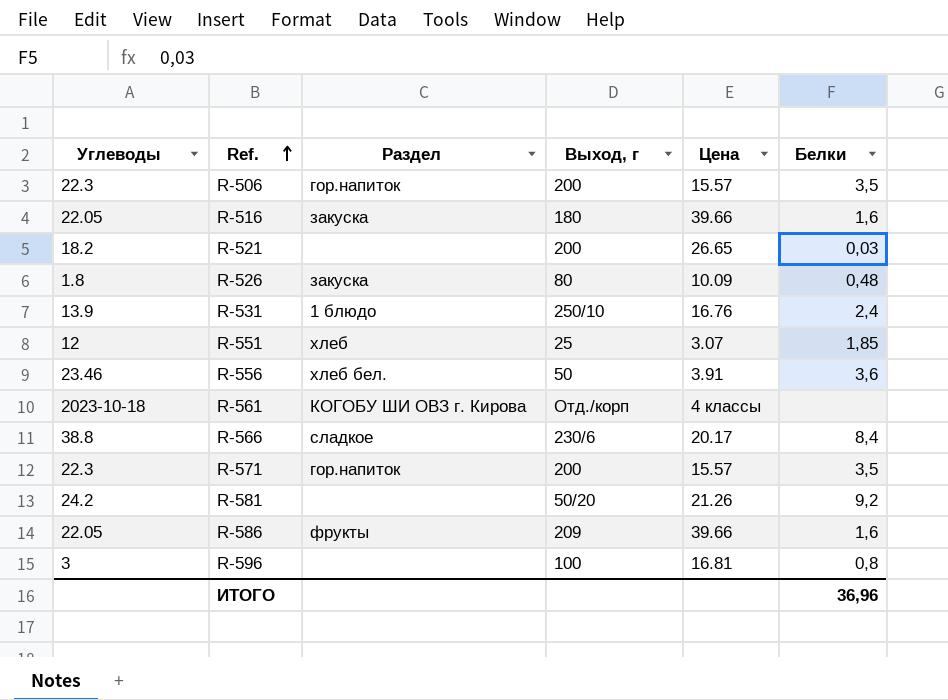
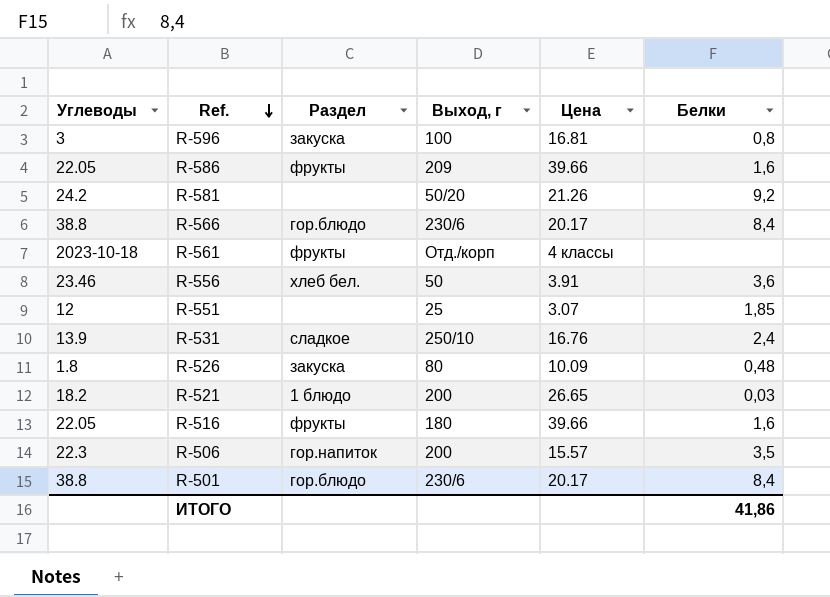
row order: Ref. ascending -> Ref. descending
row R-571: 22.3 | гор.напиток | 200 | 15.57 | 3,5 -> none
R-596 | Раздел: none -> закуска
R-566 | Раздел: сладкое -> гор.блюдо
R-561 | Раздел: КОГОБУ ШИ ОВЗ г. Кирова -> фрукты
R-551 | Раздел: хлеб -> none
R-531 | Раздел: 1 блюдо -> сладкое
R-521 | Раздел: none -> 1 блюдо
R-516 | Раздел: закуска -> фрукты
row R-501: none -> 38.8 | гор.блюдо | 230/6 | 20.17 | 8,4
ИТОГО | Белки: 36,96 -> 41,86

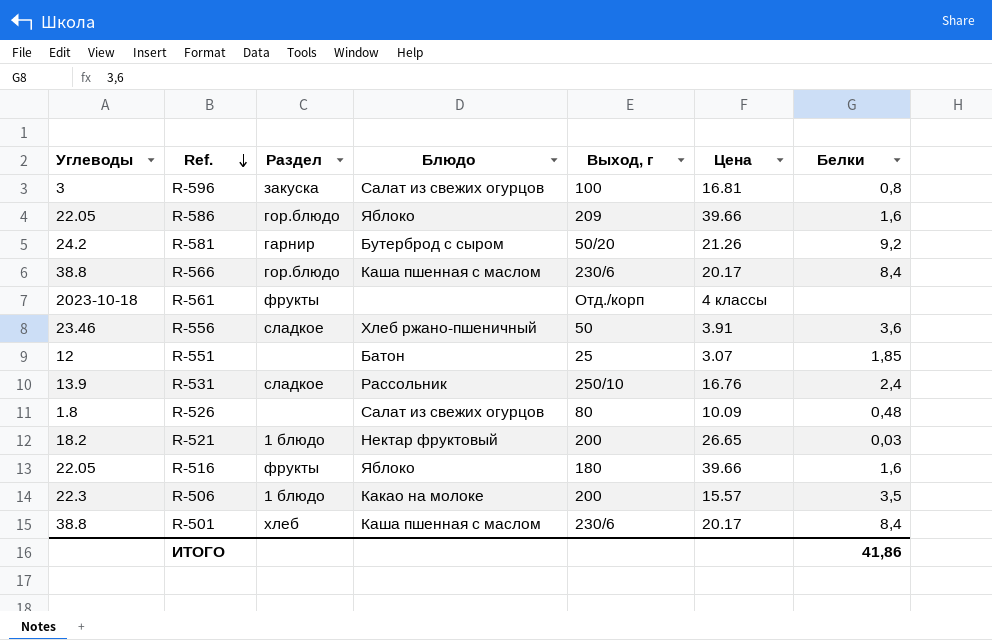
column Блюдо | position: none -> 4
R-586 | Раздел: фрукты -> гор.блюдо
R-581 | Раздел: none -> гарнир
R-556 | Раздел: хлеб бел. -> сладкое
R-526 | Раздел: закуска -> none
R-506 | Раздел: гор.напиток -> 1 блюдо
R-501 | Раздел: гор.блюдо -> хлеб

